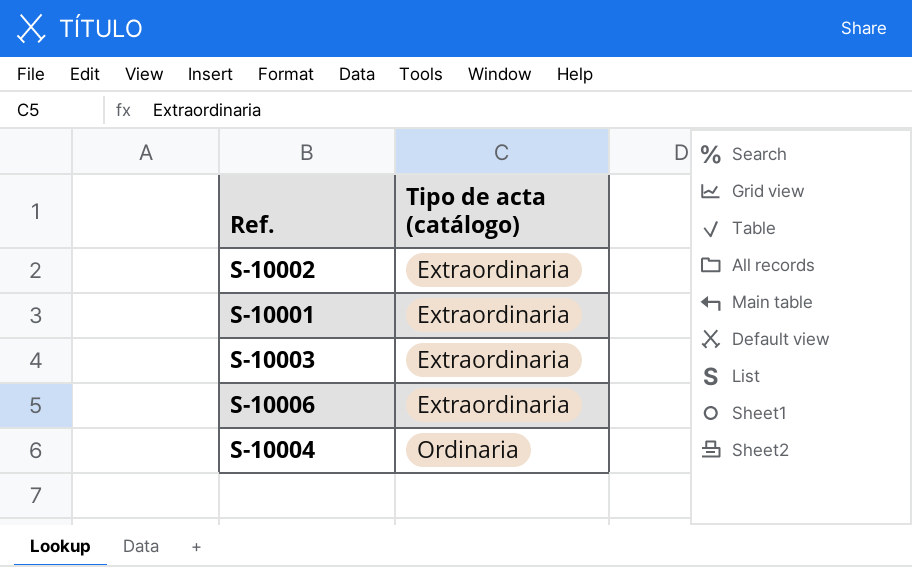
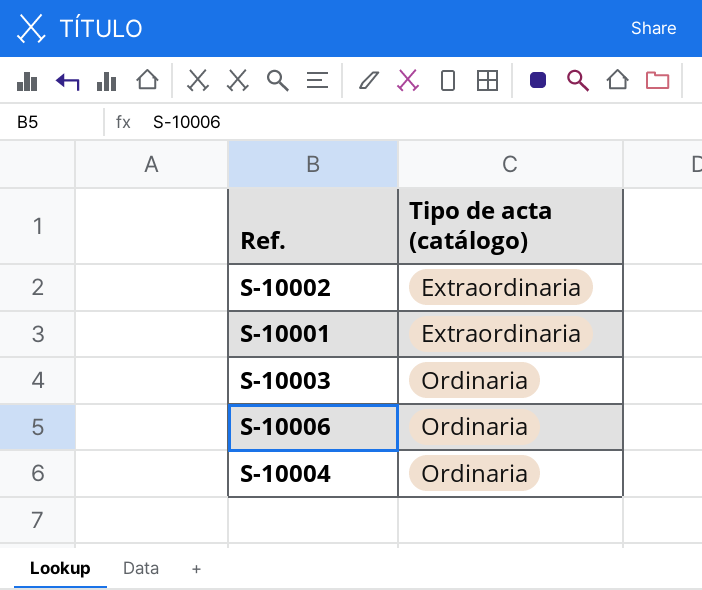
S-10003 | Tipo de acta (catálogo): Extraordinaria -> Ordinaria
S-10006 | Tipo de acta (catálogo): Extraordinaria -> Ordinaria

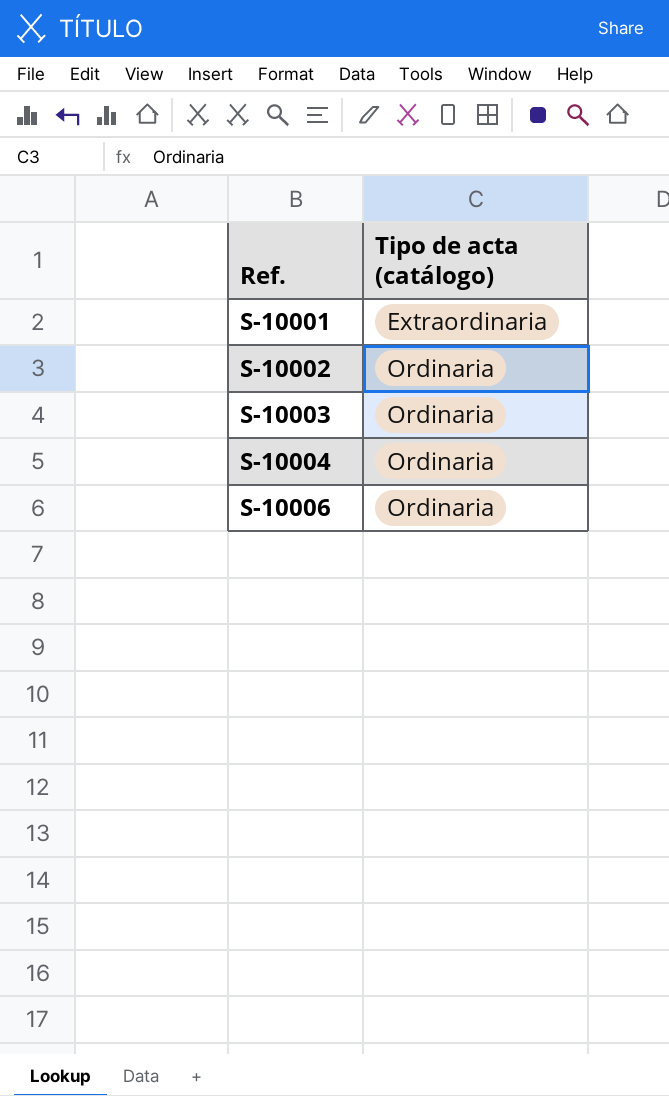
row order: Tipo de acta (catálogo) ascending -> Ref. ascending
S-10002 | Tipo de acta (catálogo): Extraordinaria -> Ordinaria

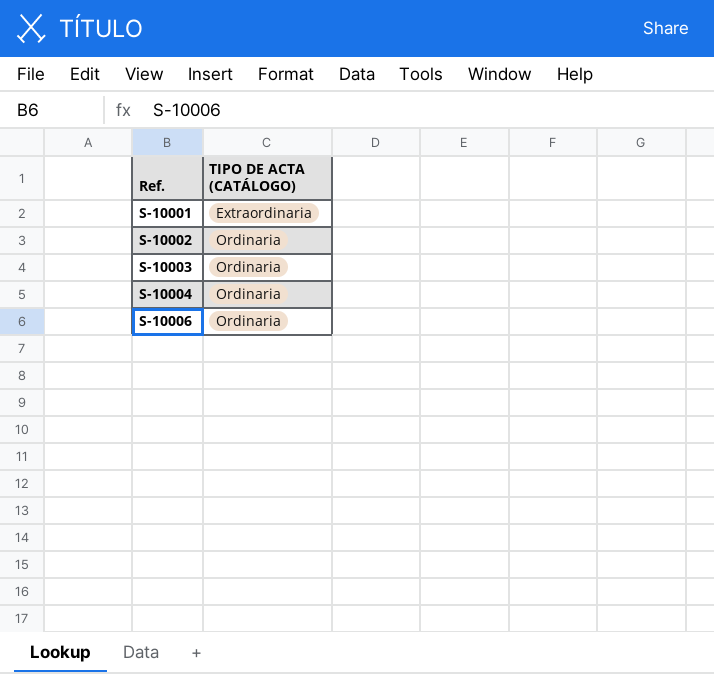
column name: Tipo de acta (catálogo) -> TIPO DE ACTA (CATÁLOGO)

